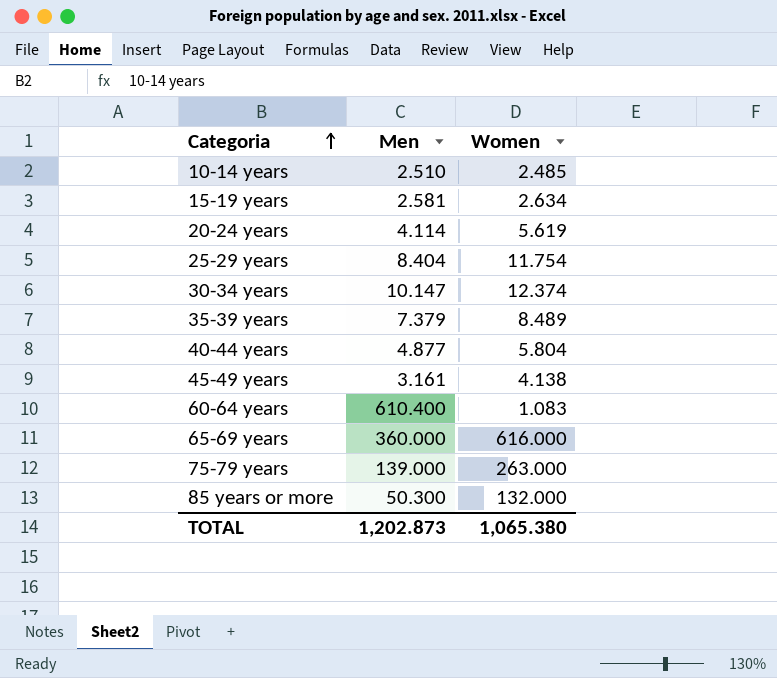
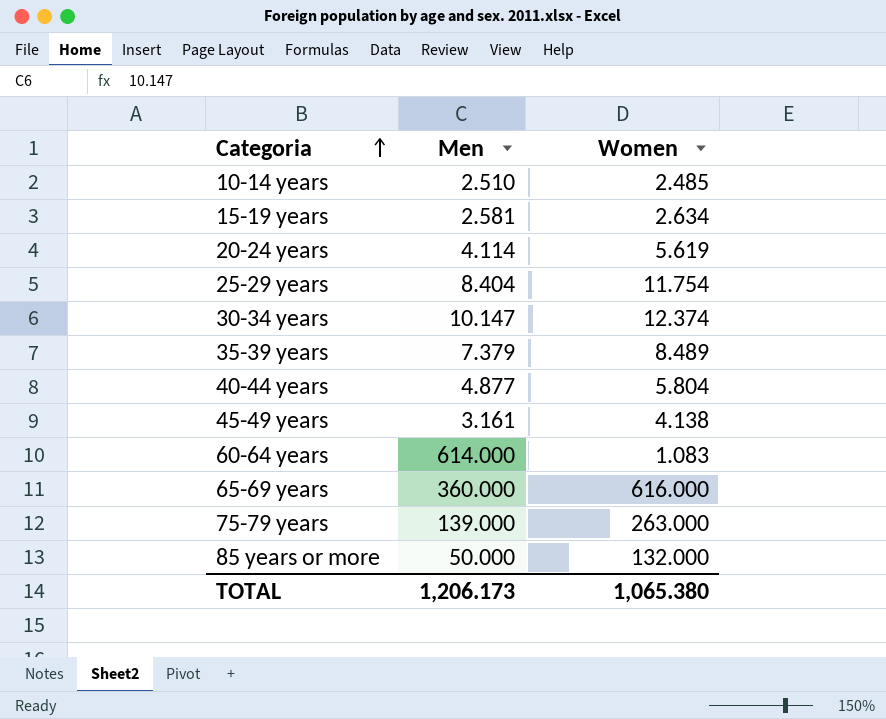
60-64 years | Men: 610.400 -> 614.000
85 years or more | Men: 50.300 -> 50.000
TOTAL | Men: 1,202.873 -> 1,206.173

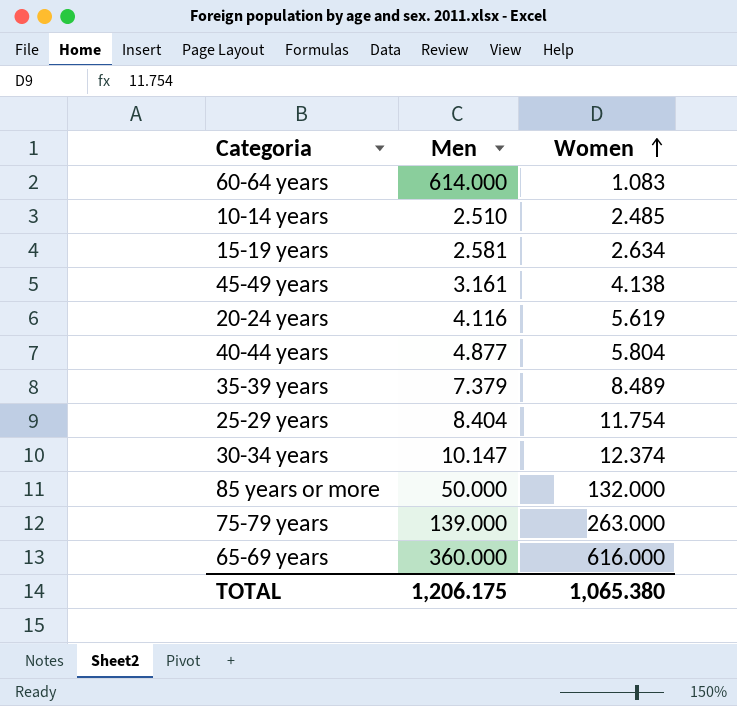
row order: Categoria ascending -> Women ascending
20-24 years | Men: 4.114 -> 4.116
TOTAL | Men: 1,206.173 -> 1,206.175

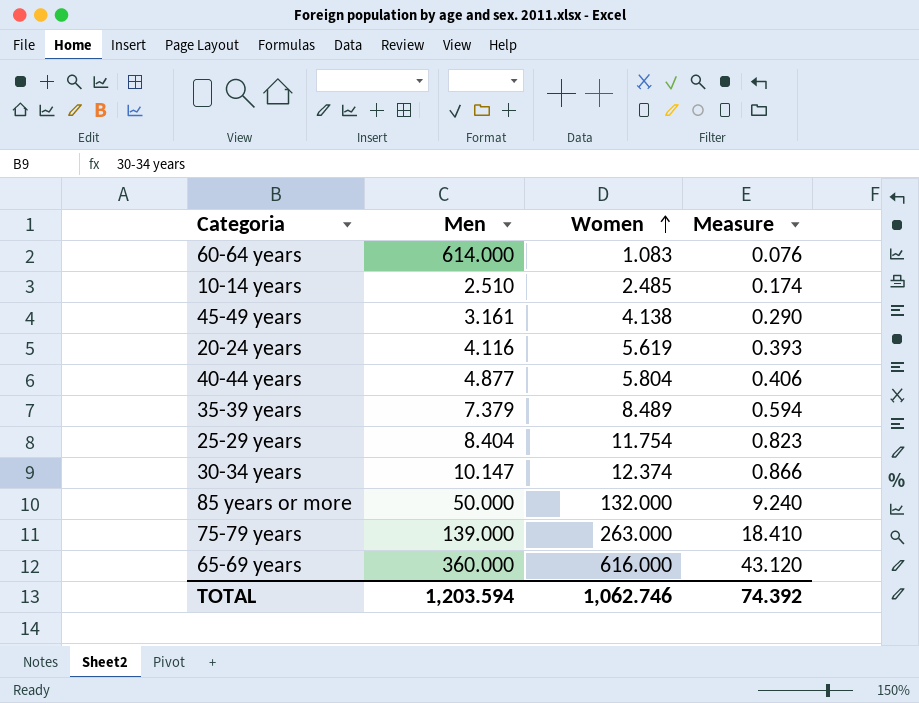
column Measure | formula: none -> [Women] * 0.07
row 15-19 years: 2.581 | 2.634 -> none
TOTAL | Men: 1,206.175 -> 1,203.594
TOTAL | Women: 1,065.380 -> 1,062.746

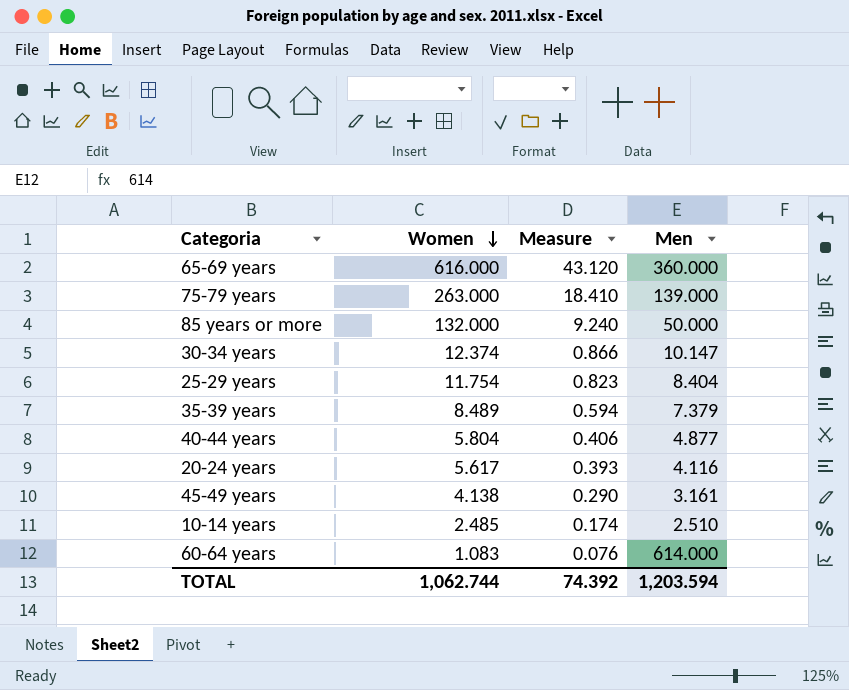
row order: Women ascending -> Women descending
column Men | position: 2 -> 4
20-24 years | Women: 5.619 -> 5.617
TOTAL | Women: 1,062.746 -> 1,062.744

